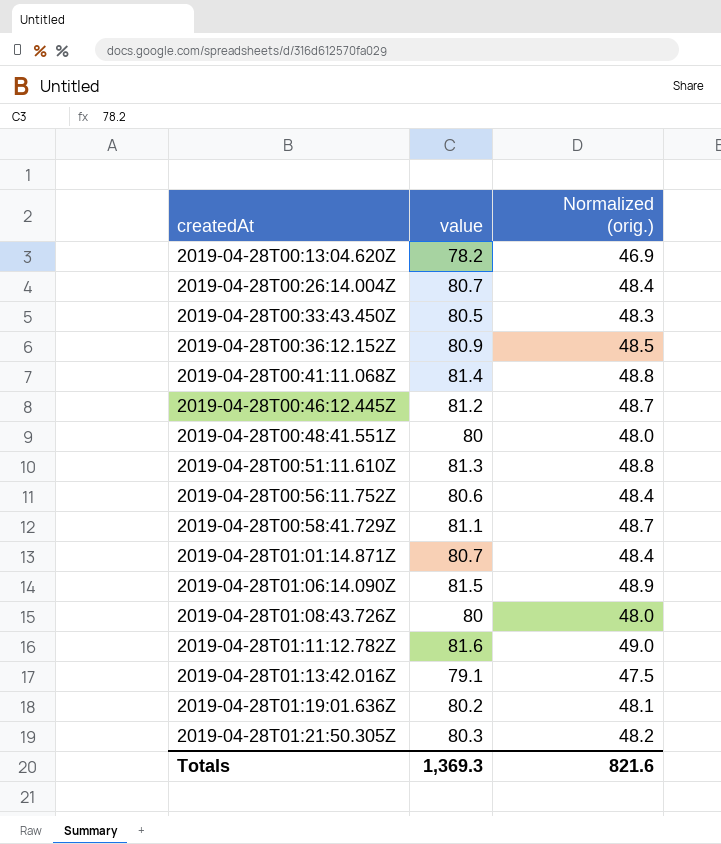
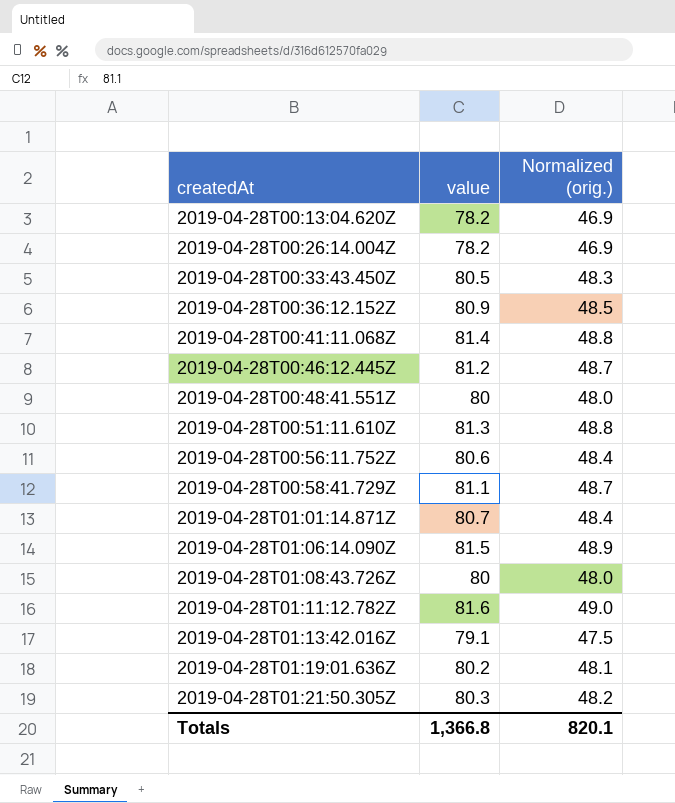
2019-04-28T00:26:14.004Z | value: 80.7 -> 78.2
2019-04-28T00:26:14.004Z | Normalized (orig.): 48.4 -> 46.9
Totals | value: 1,369.3 -> 1,366.8
Totals | Normalized (orig.): 821.6 -> 820.1

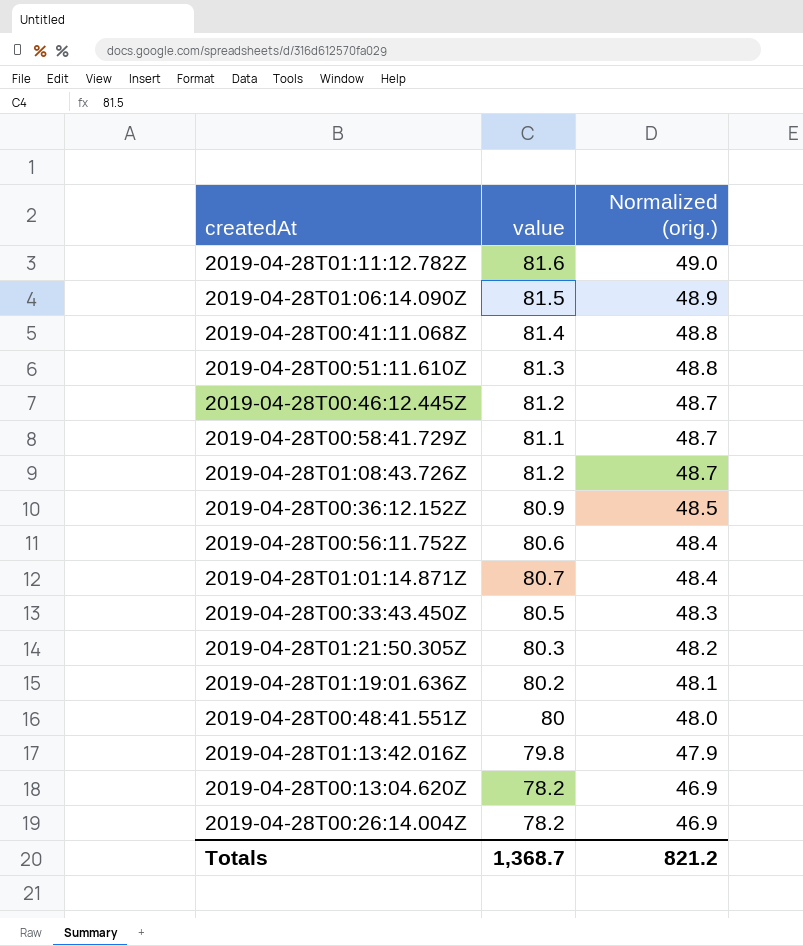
row order: createdAt ascending -> Normalized (orig.) descending
2019-04-28T01:08:43.726Z | value: 80 -> 81.2
2019-04-28T01:08:43.726Z | Normalized (orig.): 48.0 -> 48.7
2019-04-28T01:13:42.016Z | value: 79.1 -> 79.8
2019-04-28T01:13:42.016Z | Normalized (orig.): 47.5 -> 47.9
Totals | value: 1,366.8 -> 1,368.7
Totals | Normalized (orig.): 820.1 -> 821.2

